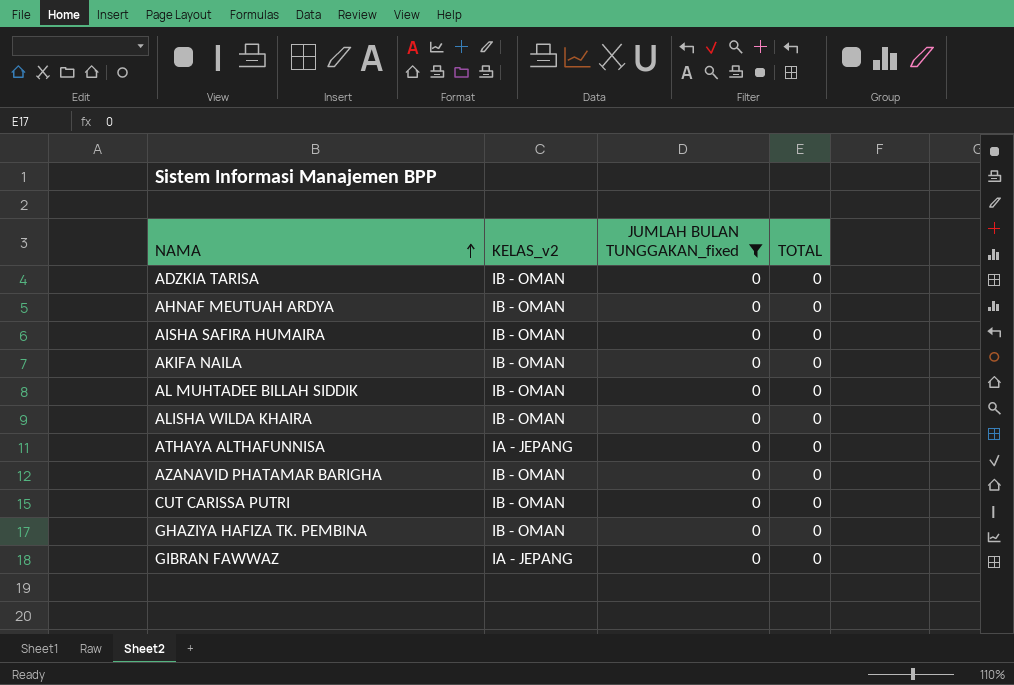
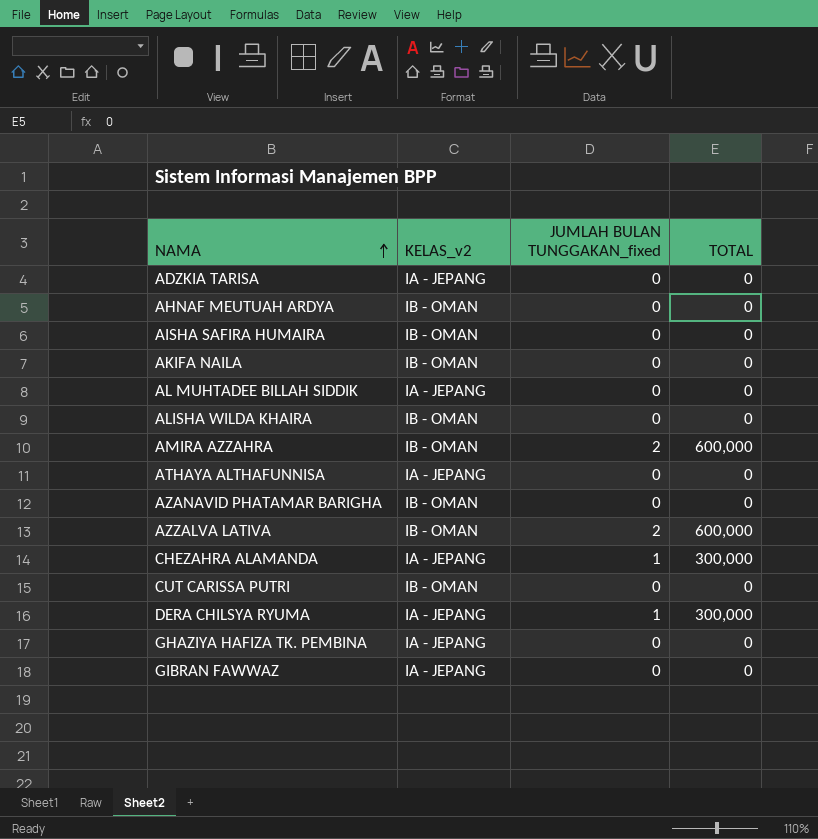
filter: JUMLAH BULAN TUNGGAKAN_fixed = 0 -> none
ADZKIA TARISA | KELAS_v2: IB - OMAN -> IA - JEPANG
AL MUHTADEE BILLAH SIDDIK | KELAS_v2: IB - OMAN -> IA - JEPANG
GHAZIYA HAFIZA TK. PEMBINA | KELAS_v2: IB - OMAN -> IA - JEPANG

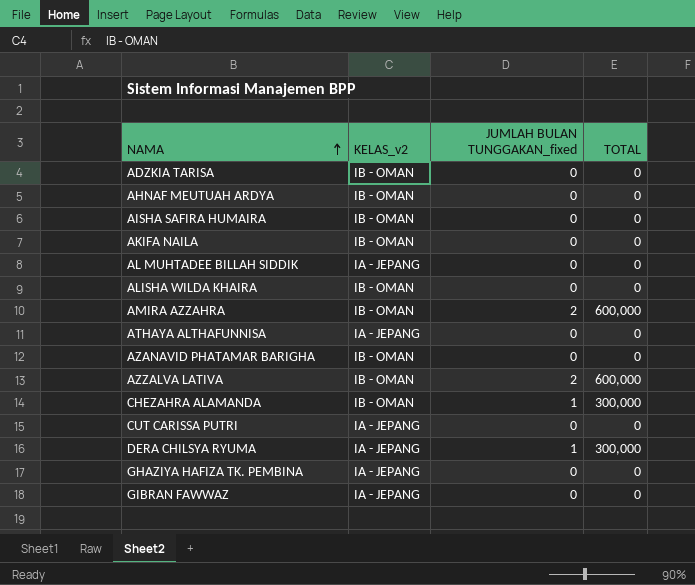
ADZKIA TARISA | KELAS_v2: IA - JEPANG -> IB - OMAN
CHEZAHRA ALAMANDA | KELAS_v2: IA - JEPANG -> IB - OMAN
CUT CARISSA PUTRI | KELAS_v2: IB - OMAN -> IA - JEPANG

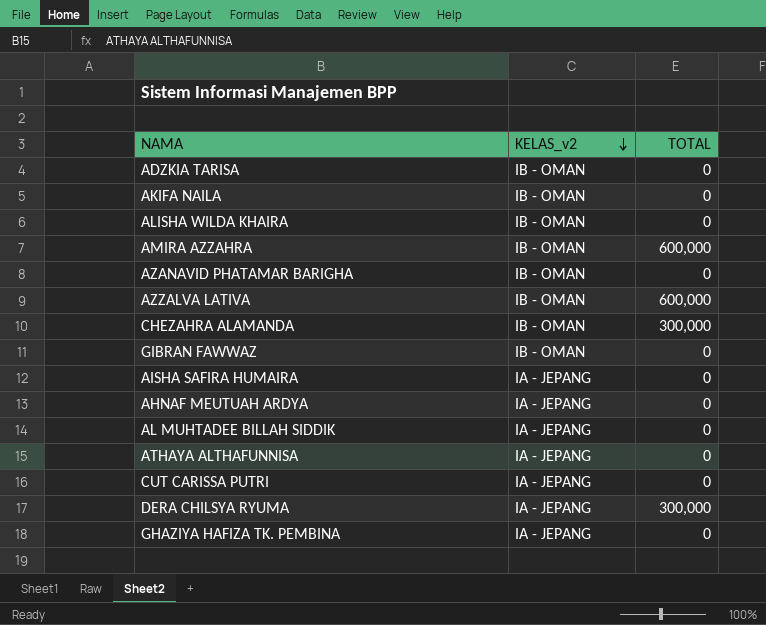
row order: NAMA ascending -> KELAS_v2 descending
column JUMLAH BULAN TUNGGAKAN_fixed | position: 3 -> none
GIBRAN FAWWAZ | KELAS_v2: IA - JEPANG -> IB - OMAN
AISHA SAFIRA HUMAIRA | KELAS_v2: IB - OMAN -> IA - JEPANG
AHNAF MEUTUAH ARDYA | KELAS_v2: IB - OMAN -> IA - JEPANG

